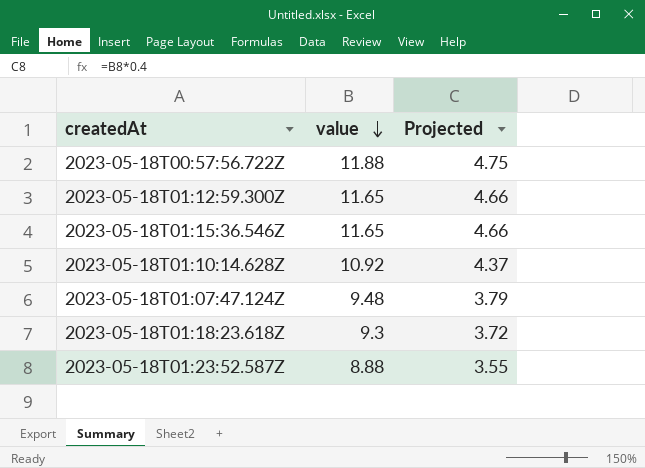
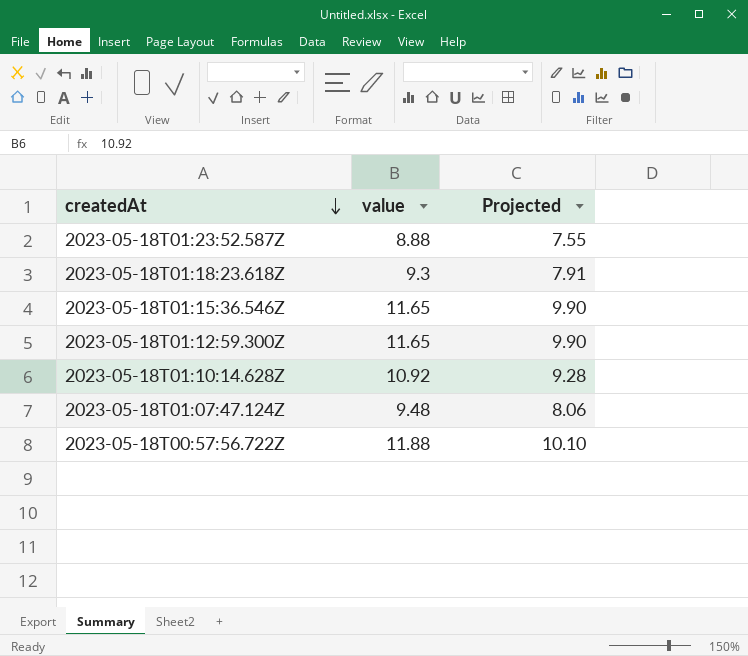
row order: value descending -> createdAt descending
column Projected | formula: [value] * 0.4 -> [value] * 0.85

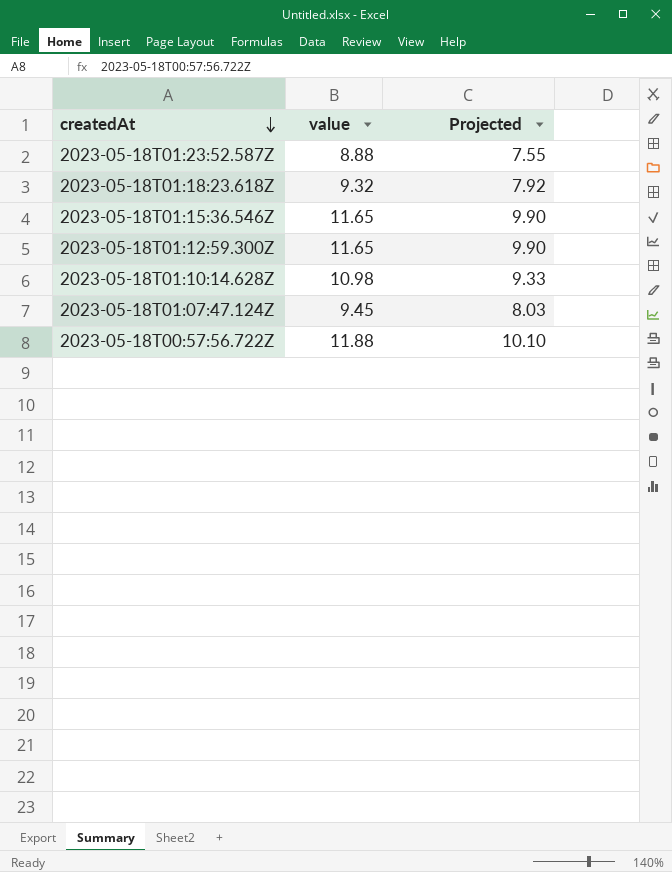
2023-05-18T01:18:23.618Z | value: 9.3 -> 9.32
2023-05-18T01:18:23.618Z | Projected: 7.91 -> 7.92
2023-05-18T01:10:14.628Z | value: 10.92 -> 10.98
2023-05-18T01:10:14.628Z | Projected: 9.28 -> 9.33
2023-05-18T01:07:47.124Z | value: 9.48 -> 9.45
2023-05-18T01:07:47.124Z | Projected: 8.06 -> 8.03

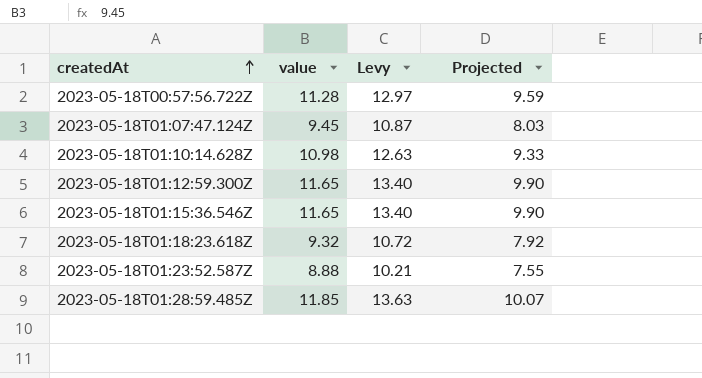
row order: createdAt descending -> createdAt ascending
column Levy | formula: none -> [value] * 1.15
2023-05-18T00:57:56.722Z | value: 11.88 -> 11.28
2023-05-18T00:57:56.722Z | Projected: 10.10 -> 9.59
row 2023-05-18T01:28:59.485Z: none -> 11.85 | 13.63 | 10.07

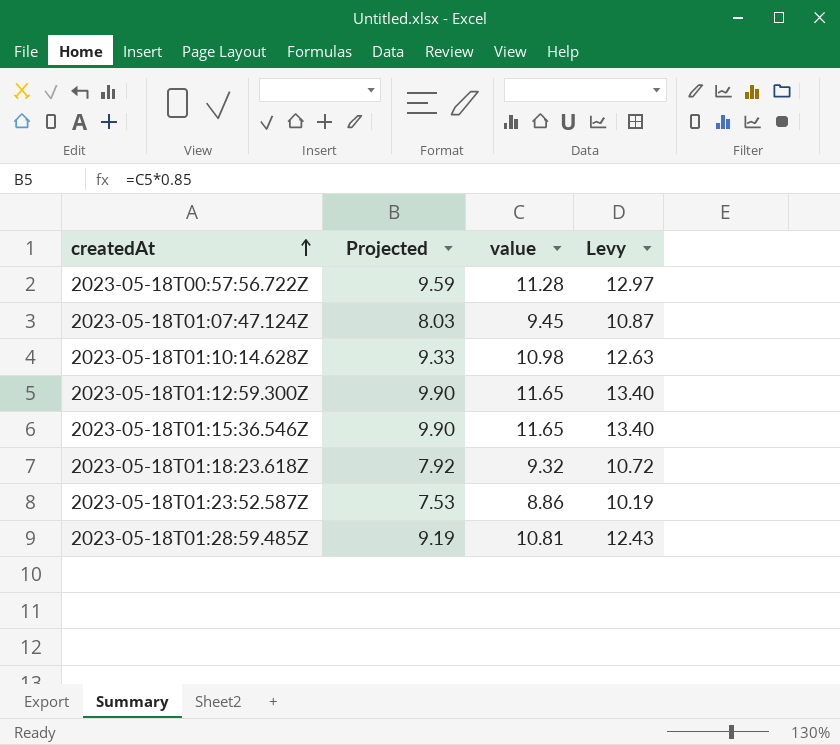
column Projected | position: 4 -> 2
2023-05-18T01:23:52.587Z | Projected: 7.55 -> 7.53
2023-05-18T01:23:52.587Z | value: 8.88 -> 8.86
2023-05-18T01:23:52.587Z | Levy: 10.21 -> 10.19
2023-05-18T01:28:59.485Z | Projected: 10.07 -> 9.19
2023-05-18T01:28:59.485Z | value: 11.85 -> 10.81
2023-05-18T01:28:59.485Z | Levy: 13.63 -> 12.43

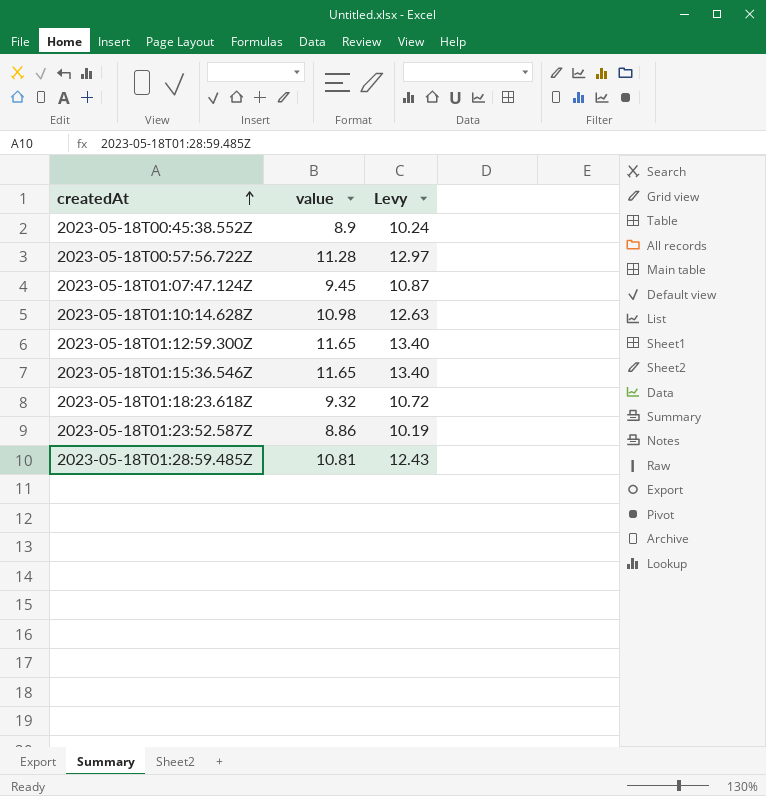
column Projected | formula: [value] * 0.85 -> none
row 2023-05-18T00:45:38.552Z: none -> 8.9 | 10.24

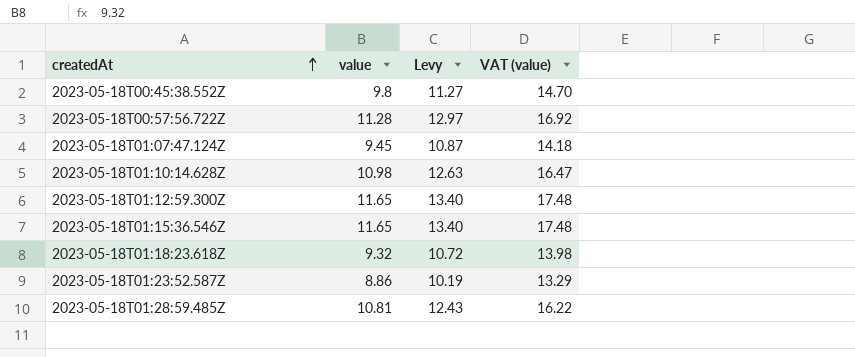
column VAT (value) | formula: none -> [value] * 1.5
2023-05-18T00:45:38.552Z | value: 8.9 -> 9.8
2023-05-18T00:45:38.552Z | Levy: 10.24 -> 11.27

